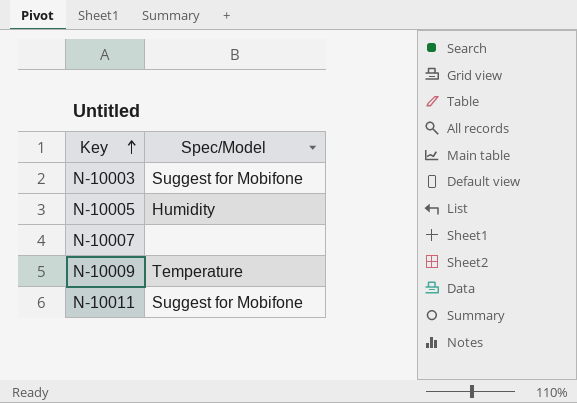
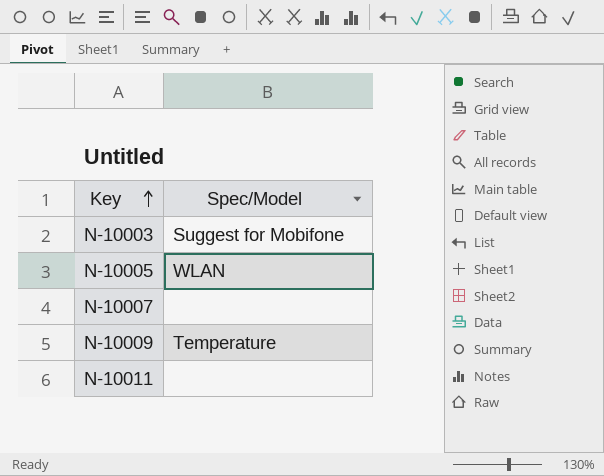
N-10005 | Spec/Model: Humidity -> WLAN
N-10011 | Spec/Model: Suggest for Mobifone -> none

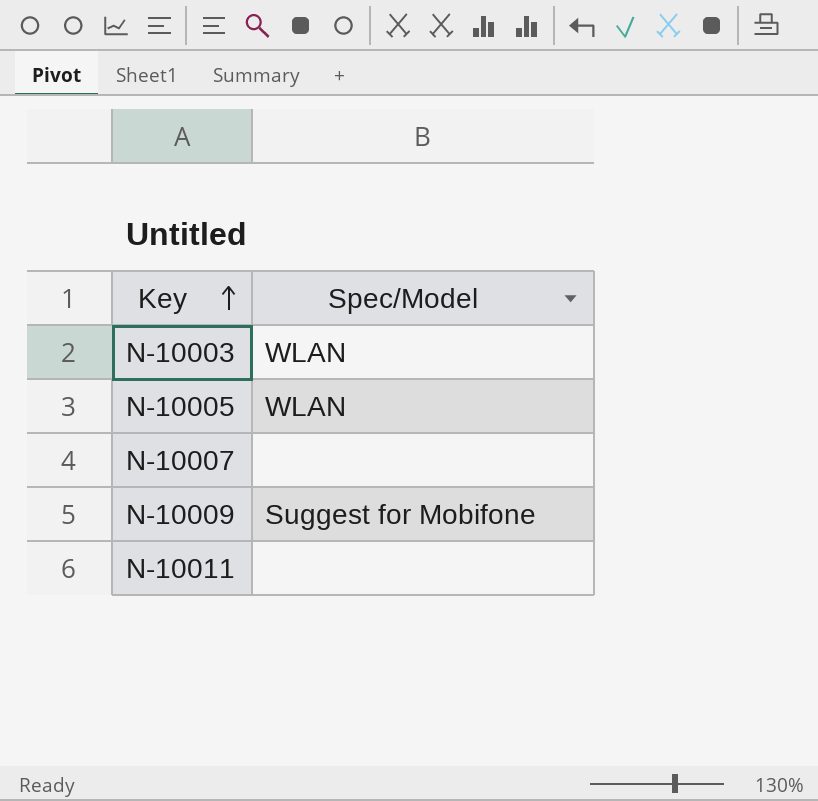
N-10003 | Spec/Model: Suggest for Mobifone -> WLAN
N-10009 | Spec/Model: Temperature -> Suggest for Mobifone

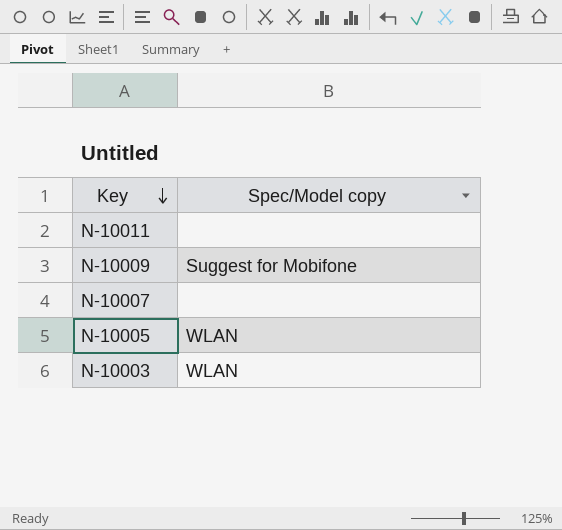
row order: Key ascending -> Key descending
column name: Spec/Model -> Spec/Model copy

